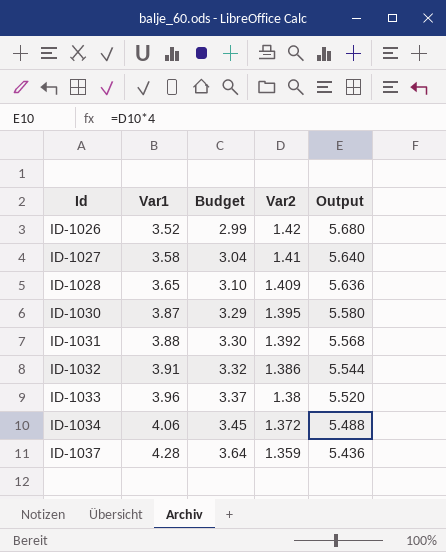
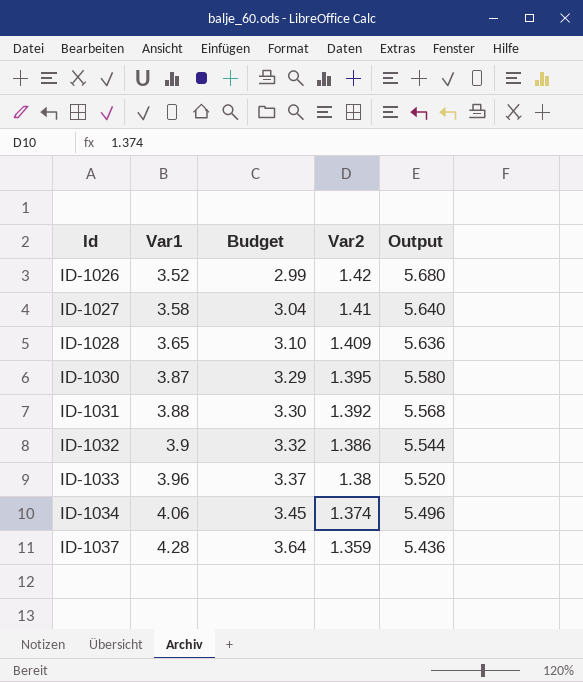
ID-1032 | Var1: 3.91 -> 3.9
ID-1034 | Var2: 1.372 -> 1.374
ID-1034 | Output: 5.488 -> 5.496

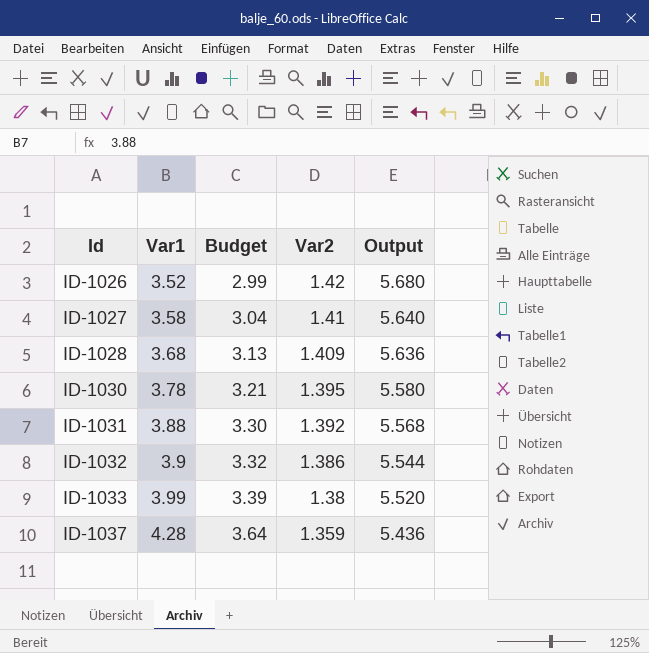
row ID-1034: 4.06 | 3.45 | 1.374 | 5.496 -> none
ID-1028 | Var1: 3.65 -> 3.68
ID-1028 | Budget: 3.10 -> 3.13
ID-1030 | Var1: 3.87 -> 3.78
ID-1030 | Budget: 3.29 -> 3.21
ID-1033 | Var1: 3.96 -> 3.99
ID-1033 | Budget: 3.37 -> 3.39

